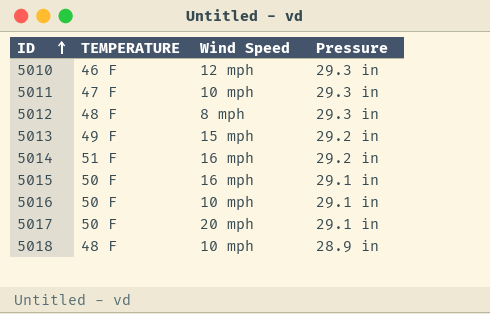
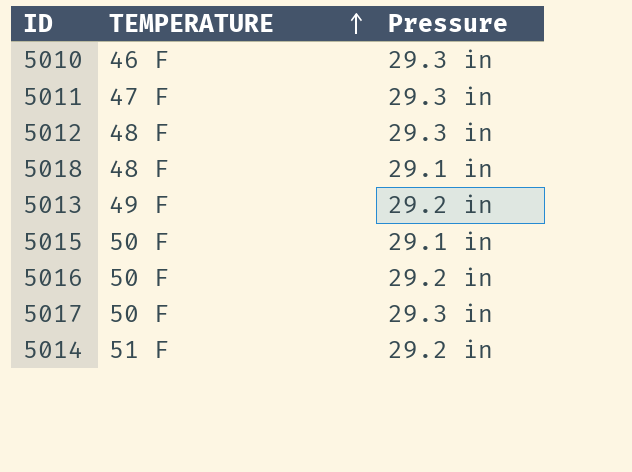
row order: ID ascending -> TEMPERATURE ascending
column Wind Speed | position: 3 -> none
5018 | Pressure: 28.9 in -> 29.1 in
5016 | Pressure: 29.1 in -> 29.2 in
5017 | Pressure: 29.1 in -> 29.3 in

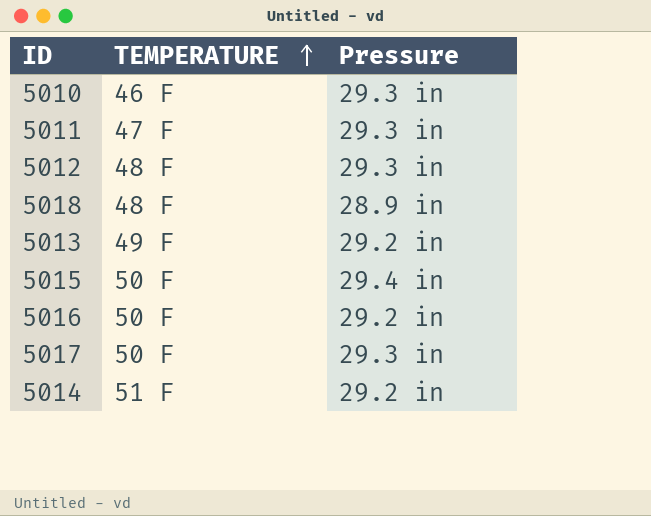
5018 | Pressure: 29.1 in -> 28.9 in
5015 | Pressure: 29.1 in -> 29.4 in

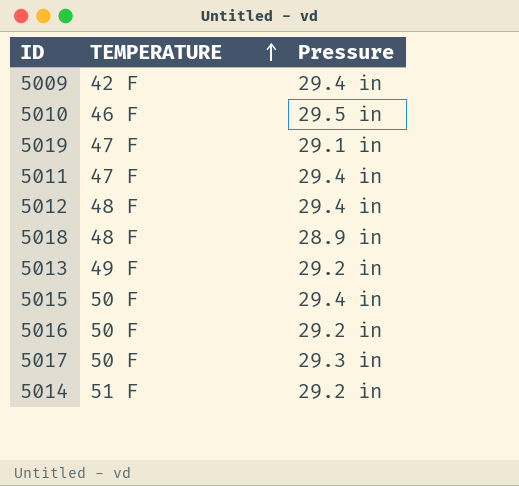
row 5009: none -> 42 F | 29.4 in
5010 | Pressure: 29.3 in -> 29.5 in
row 5019: none -> 47 F | 29.1 in
5011 | Pressure: 29.3 in -> 29.4 in
5012 | Pressure: 29.3 in -> 29.4 in

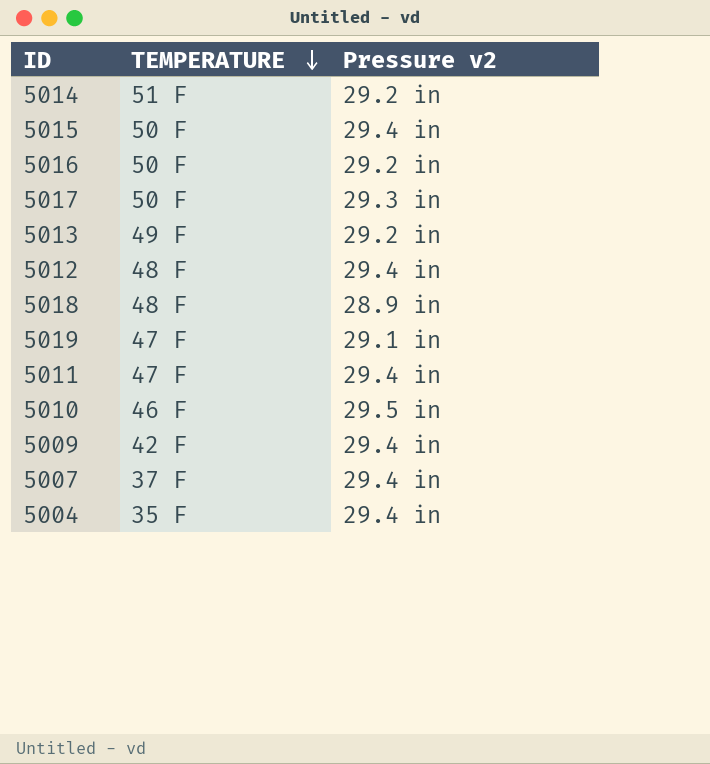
row order: TEMPERATURE ascending -> TEMPERATURE descending
column name: Pressure -> Pressure v2
row 5007: none -> 37 F | 29.4 in
row 5004: none -> 35 F | 29.4 in

